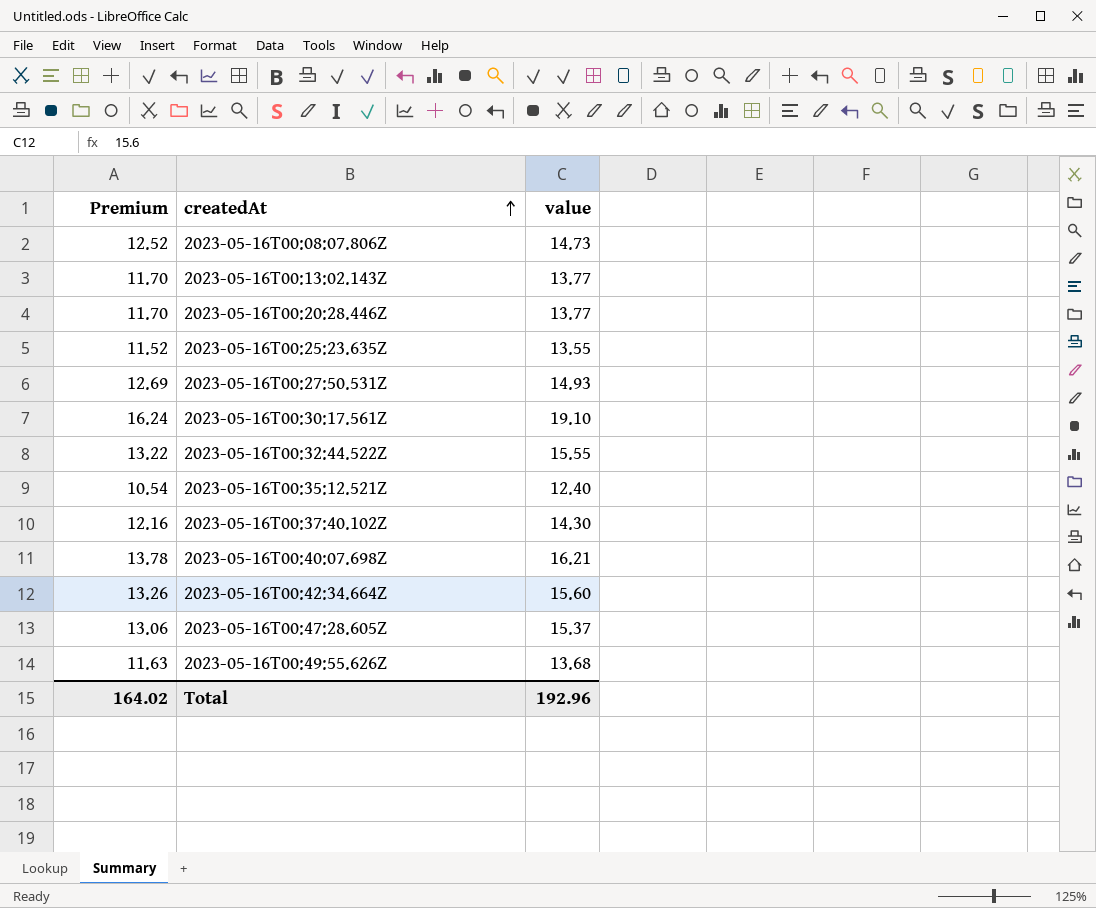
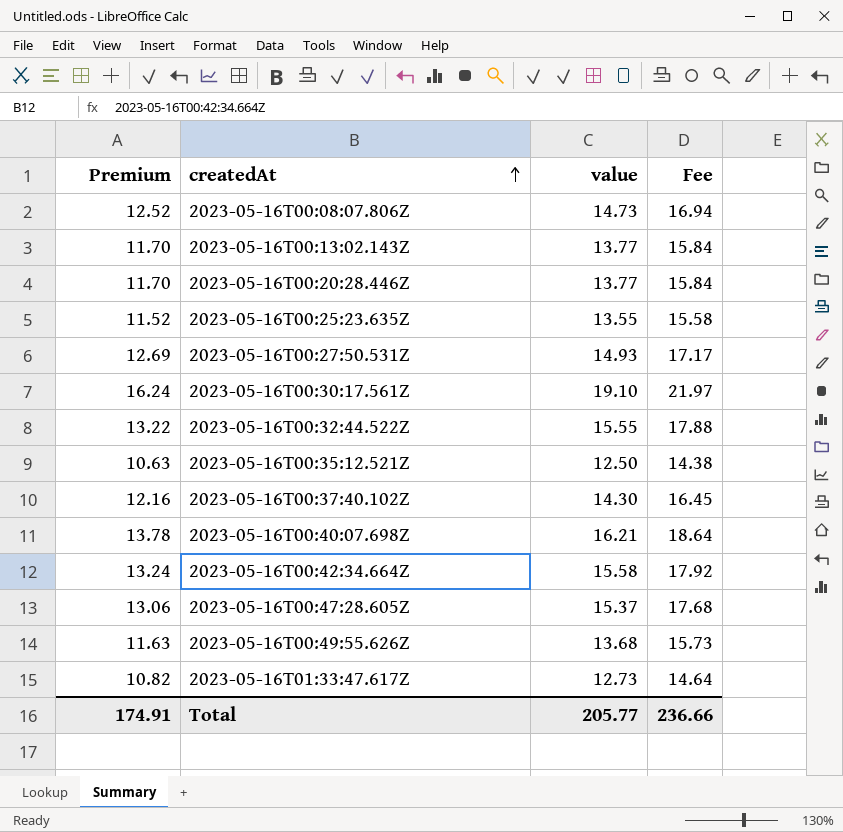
column Fee | formula: none -> [value] * 1.15
2023-05-16T00:35:12.521Z | Premium: 10.54 -> 10.63
2023-05-16T00:35:12.521Z | value: 12.40 -> 12.50
2023-05-16T00:42:34.664Z | Premium: 13.26 -> 13.24
2023-05-16T00:42:34.664Z | value: 15.60 -> 15.58
row 2023-05-16T01:33:47.617Z: none -> 10.82 | 12.73 | 14.64
Total | Premium: 164.02 -> 174.91
Total | value: 192.96 -> 205.77

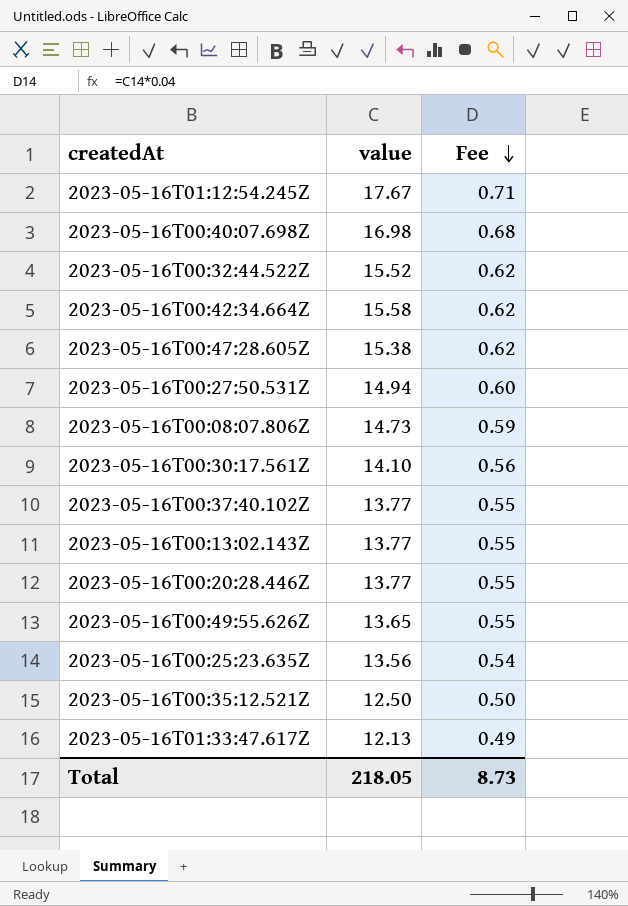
row order: createdAt ascending -> Fee descending
column Premium | formula: [value] * 0.85 -> none
column Fee | formula: [value] * 1.15 -> [value] * 0.04
row 2023-05-16T01:12:54.245Z: none -> 17.67 | 0.71
2023-05-16T00:40:07.698Z | value: 16.21 -> 16.98
2023-05-16T00:32:44.522Z | value: 15.55 -> 15.52
2023-05-16T00:47:28.605Z | value: 15.37 -> 15.38
2023-05-16T00:27:50.531Z | value: 14.93 -> 14.94
2023-05-16T00:30:17.561Z | value: 19.10 -> 14.10
2023-05-16T00:37:40.102Z | value: 14.30 -> 13.77
2023-05-16T00:49:55.626Z | value: 13.68 -> 13.65
2023-05-16T00:25:23.635Z | value: 13.55 -> 13.56
2023-05-16T01:33:47.617Z | value: 12.73 -> 12.13
Total | value: 205.77 -> 218.05
Total | Fee: 236.66 -> 8.73

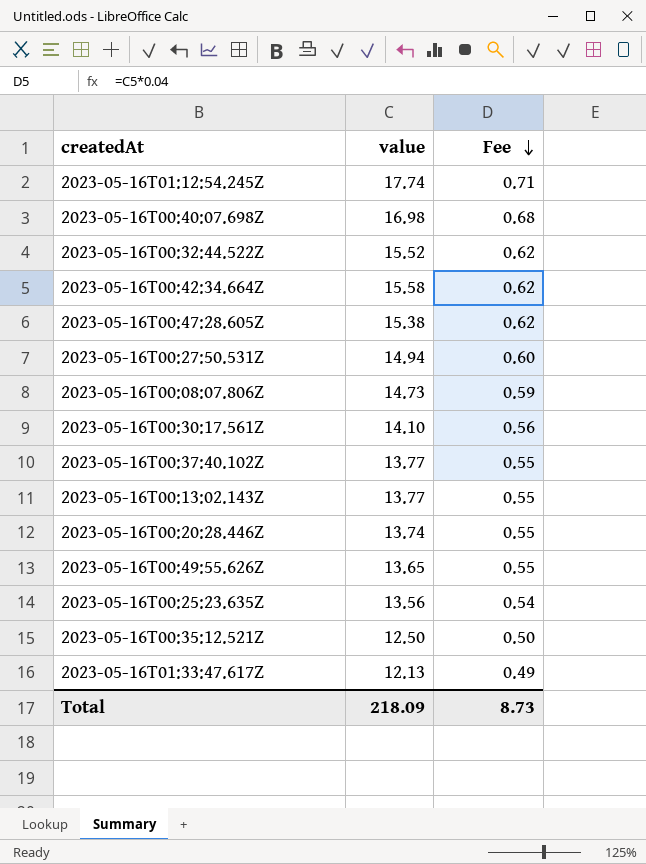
2023-05-16T01:12:54.245Z | value: 17.67 -> 17.74
2023-05-16T00:20:28.446Z | value: 13.77 -> 13.74
Total | value: 218.05 -> 218.09

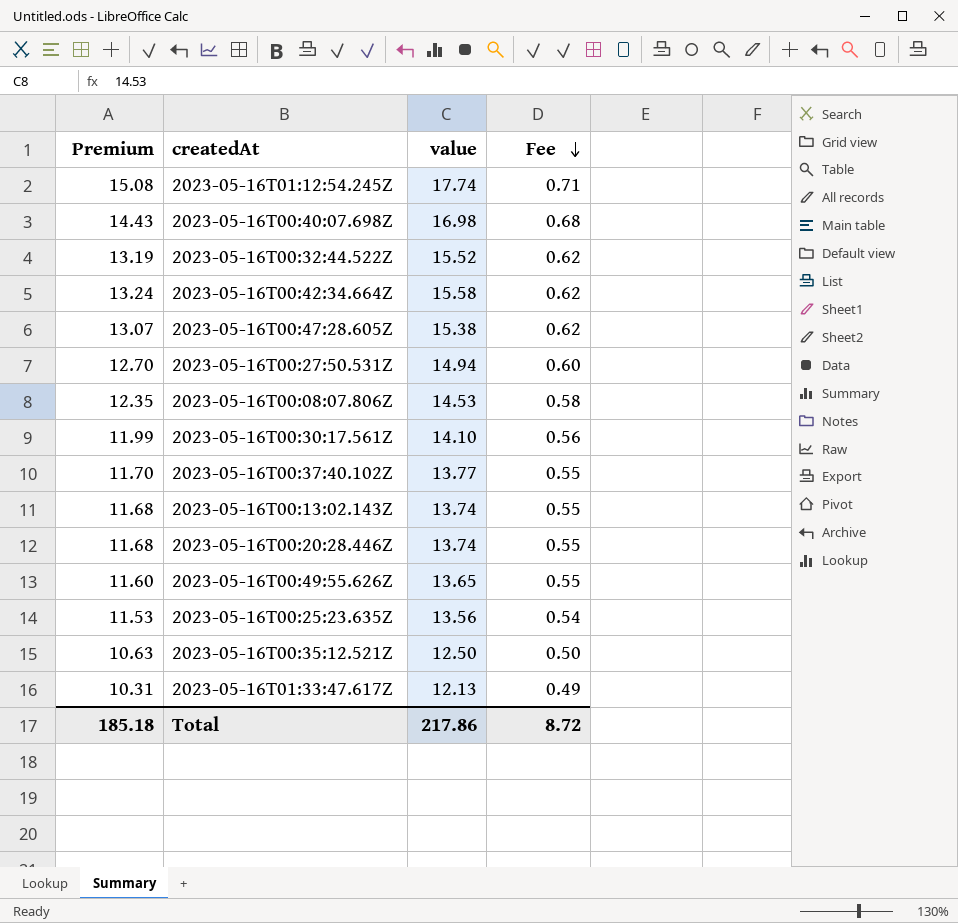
column Premium | formula: none -> [value] * 0.85
2023-05-16T00:08:07.806Z | value: 14.73 -> 14.53
2023-05-16T00:08:07.806Z | Fee: 0.59 -> 0.58
2023-05-16T00:13:02.143Z | value: 13.77 -> 13.74
Total | value: 218.09 -> 217.86
Total | Fee: 8.73 -> 8.72

